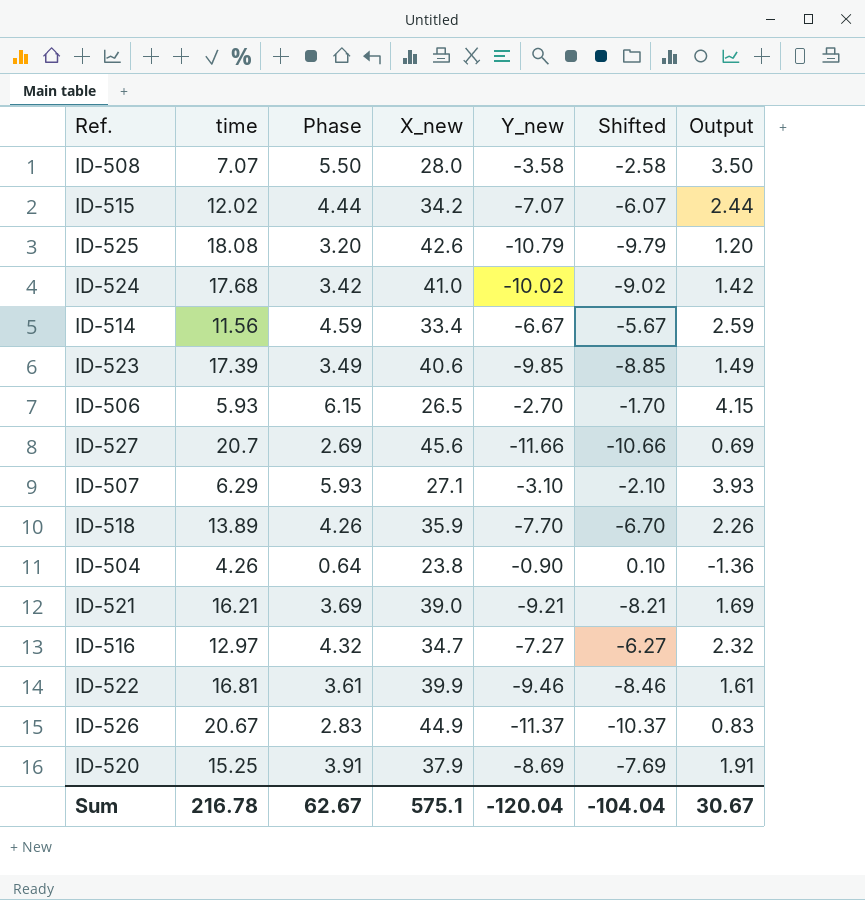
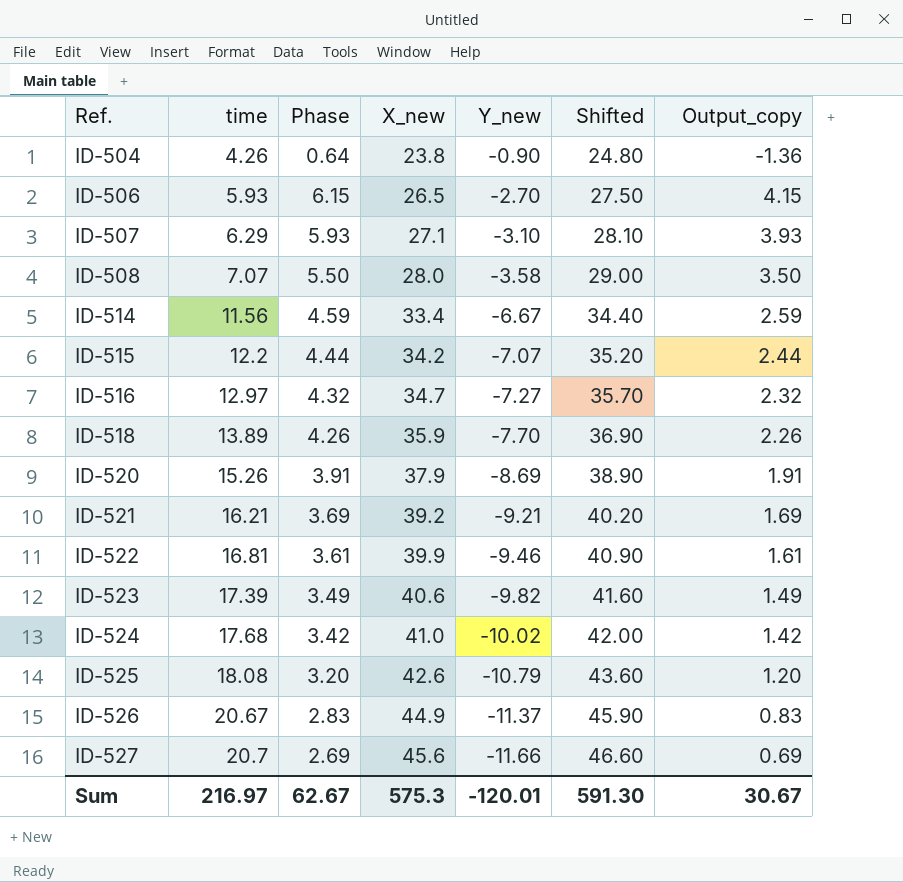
row order: none -> Ref. ascending
column Shifted | formula: [Y_new] + 1 -> [X_new] + 1
column name: Output -> Output_copy
ID-515 | time: 12.02 -> 12.2
ID-520 | time: 15.25 -> 15.26
ID-521 | X_new: 39.0 -> 39.2
ID-523 | Y_new: -9.85 -> -9.82
Sum | time: 216.78 -> 216.97
Sum | X_new: 575.1 -> 575.3
Sum | Y_new: -120.04 -> -120.01
Sum | Shifted: -104.04 -> 591.30

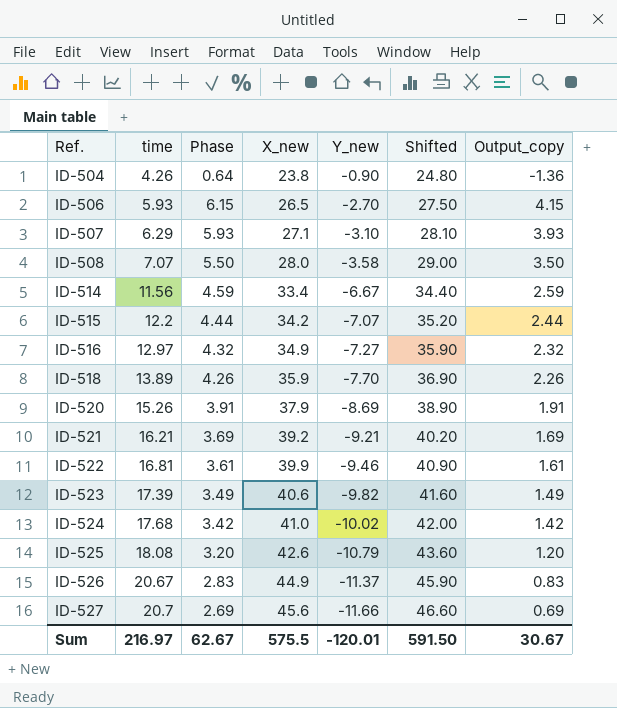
ID-516 | X_new: 34.7 -> 34.9
ID-516 | Shifted: 35.70 -> 35.90
Sum | X_new: 575.3 -> 575.5
Sum | Shifted: 591.30 -> 591.50

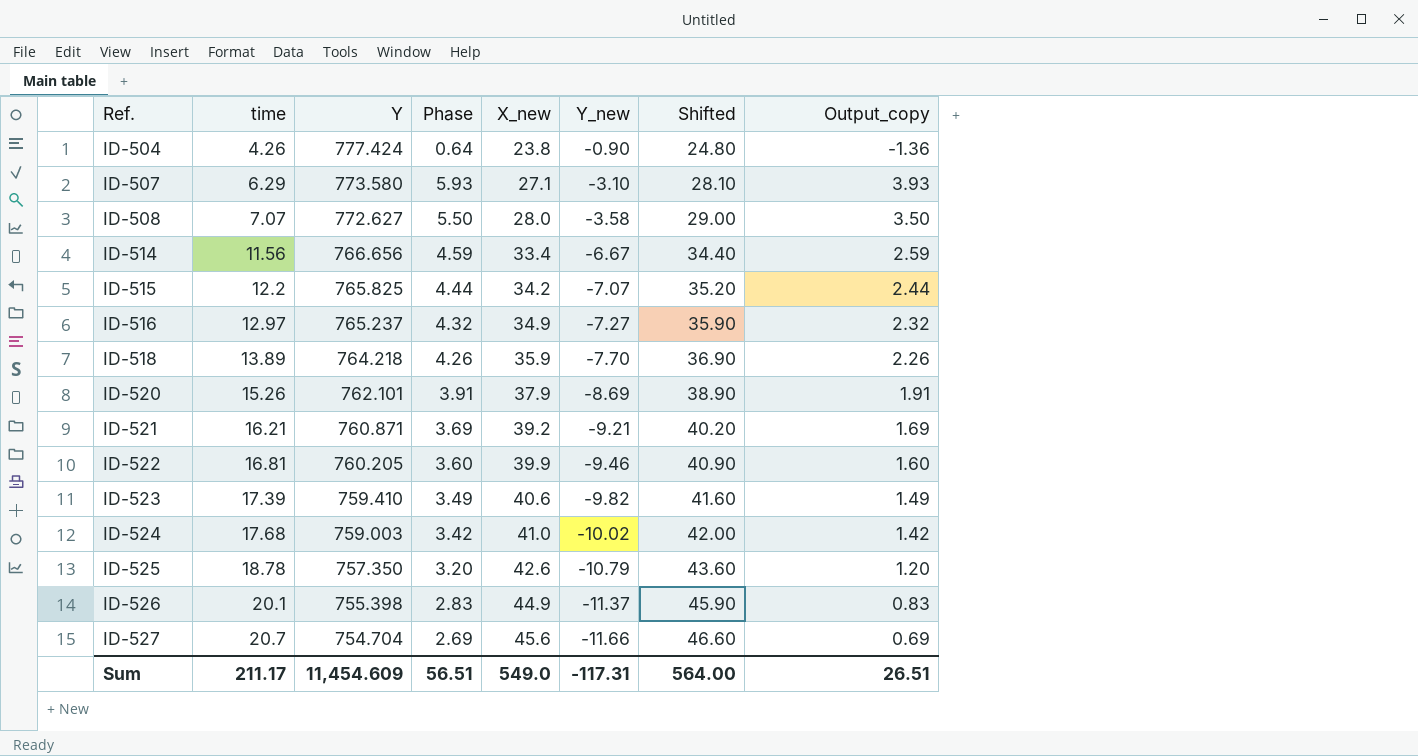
column Y | position: none -> 3
row ID-506: 5.93 | 6.15 | 26.5 | -2.70 | 27.50 | 4.15 -> none
ID-522 | Phase: 3.61 -> 3.60
ID-522 | Output_copy: 1.61 -> 1.60
ID-525 | time: 18.08 -> 18.78
ID-526 | time: 20.67 -> 20.1
Sum | time: 216.97 -> 211.17
Sum | Phase: 62.67 -> 56.51
Sum | X_new: 575.5 -> 549.0
Sum | Y_new: -120.01 -> -117.31
Sum | Shifted: 591.50 -> 564.00
Sum | Output_copy: 30.67 -> 26.51

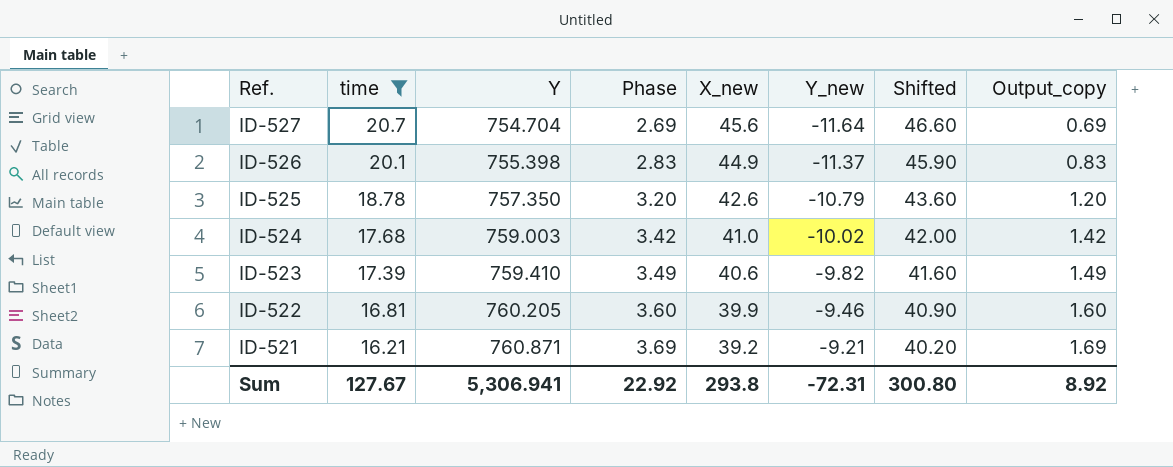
filter: none -> time >= 16.21
row order: Ref. ascending -> Ref. descending
ID-527 | Y_new: -11.66 -> -11.64
Sum | time: 211.17 -> 127.67
Sum | Y: 11,454.609 -> 5,306.941
Sum | Phase: 56.51 -> 22.92
Sum | X_new: 549.0 -> 293.8
Sum | Y_new: -117.31 -> -72.31
Sum | Shifted: 564.00 -> 300.80
Sum | Output_copy: 26.51 -> 8.92

